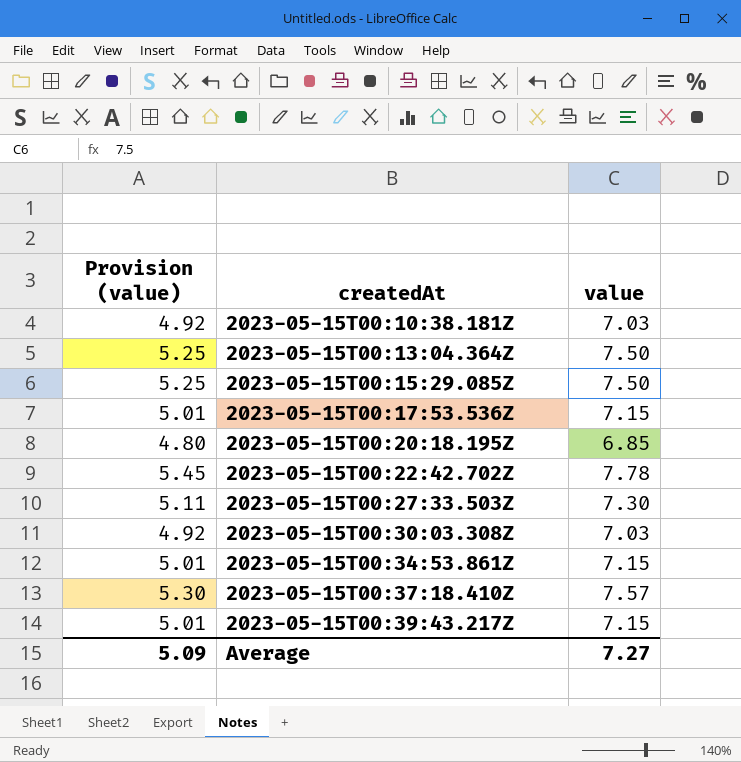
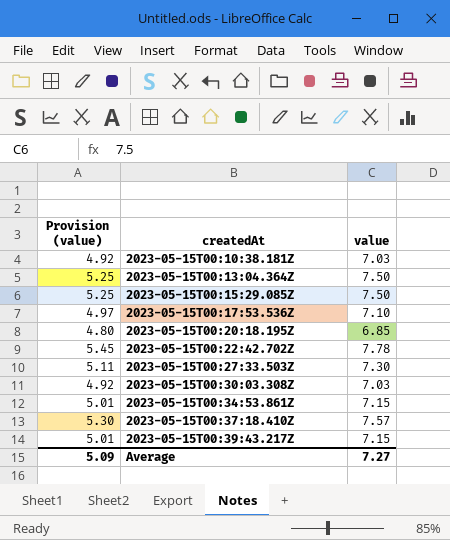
2023-05-15T00:17:53.536Z | Provision (value): 5.01 -> 4.97
2023-05-15T00:17:53.536Z | value: 7.15 -> 7.10

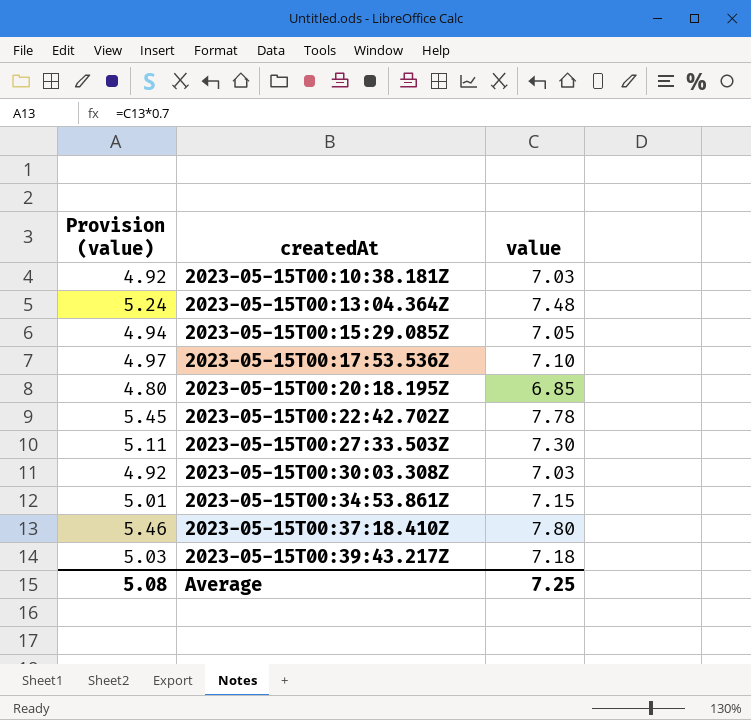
2023-05-15T00:13:04.364Z | Provision (value): 5.25 -> 5.24
2023-05-15T00:13:04.364Z | value: 7.50 -> 7.48
2023-05-15T00:15:29.085Z | Provision (value): 5.25 -> 4.94
2023-05-15T00:15:29.085Z | value: 7.50 -> 7.05
2023-05-15T00:37:18.410Z | Provision (value): 5.30 -> 5.46
2023-05-15T00:37:18.410Z | value: 7.57 -> 7.80
2023-05-15T00:39:43.217Z | Provision (value): 5.01 -> 5.03
2023-05-15T00:39:43.217Z | value: 7.15 -> 7.18
Average | Provision (value): 5.09 -> 5.08
Average | value: 7.27 -> 7.25

